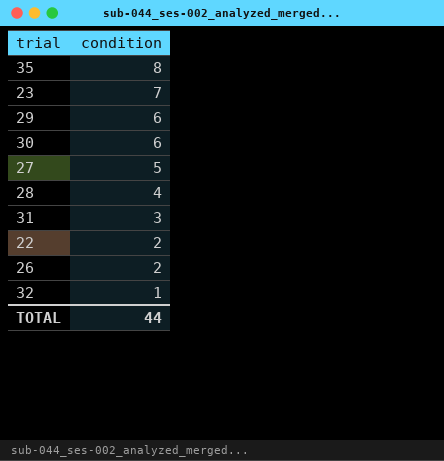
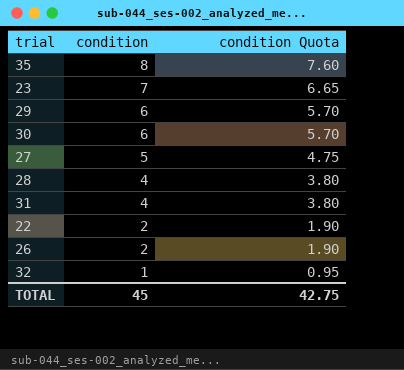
column condition Quota | formula: none -> [condition] * 0.95
31 | condition: 3 -> 4
TOTAL | condition: 44 -> 45

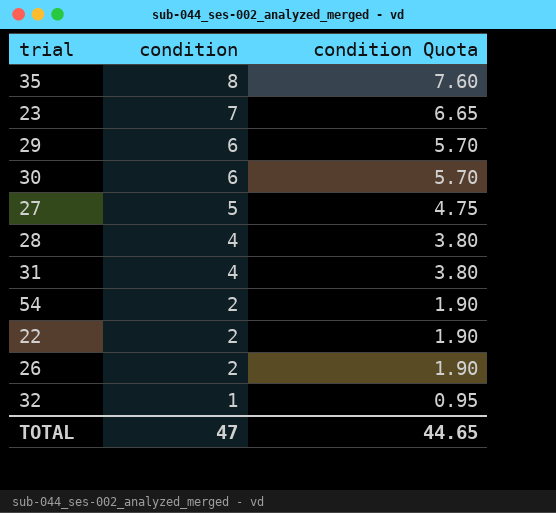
row 54: none -> 2 | 1.90
TOTAL | condition: 45 -> 47
TOTAL | condition Quota: 42.75 -> 44.65

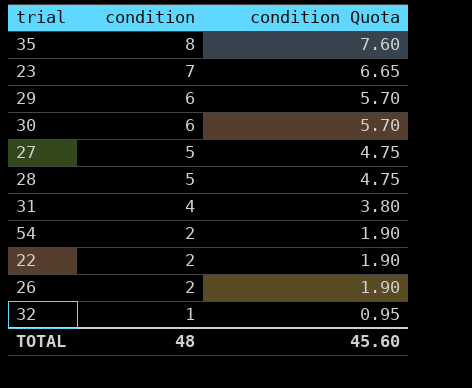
28 | condition: 4 -> 5
28 | condition Quota: 3.80 -> 4.75
TOTAL | condition: 47 -> 48
TOTAL | condition Quota: 44.65 -> 45.60

